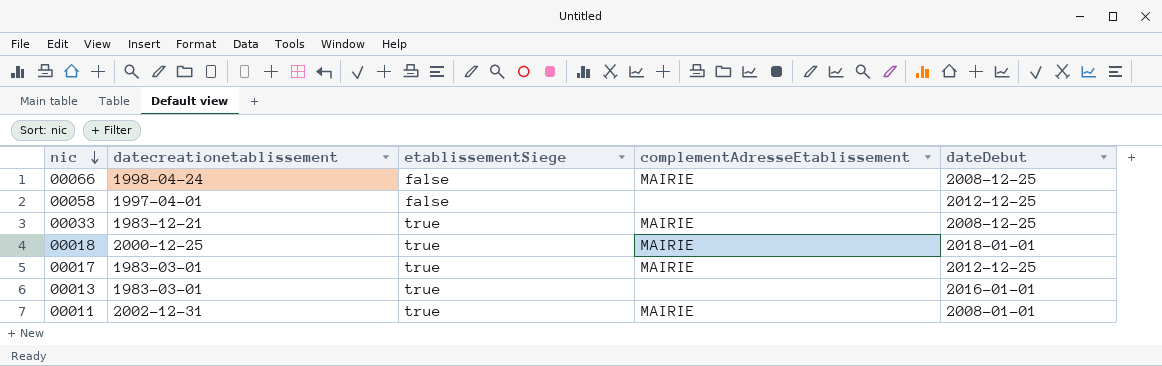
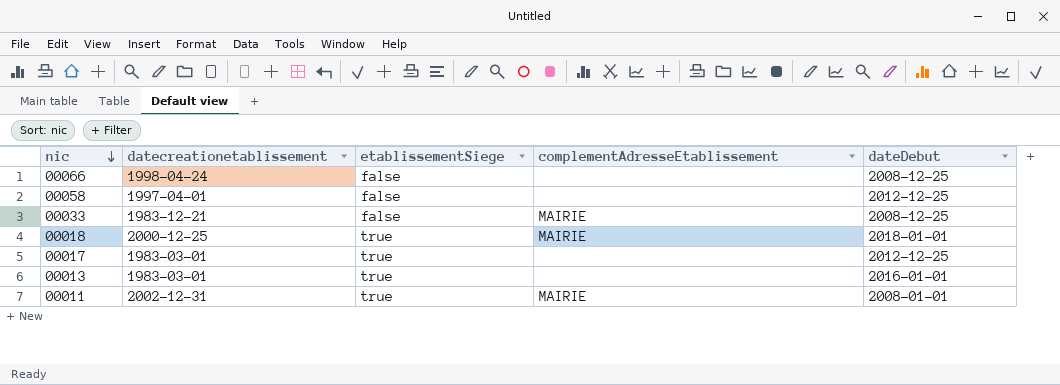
00066 | complementAdresseEtablissement: MAIRIE -> none
00033 | etablissementSiege: true -> false
00017 | complementAdresseEtablissement: MAIRIE -> none

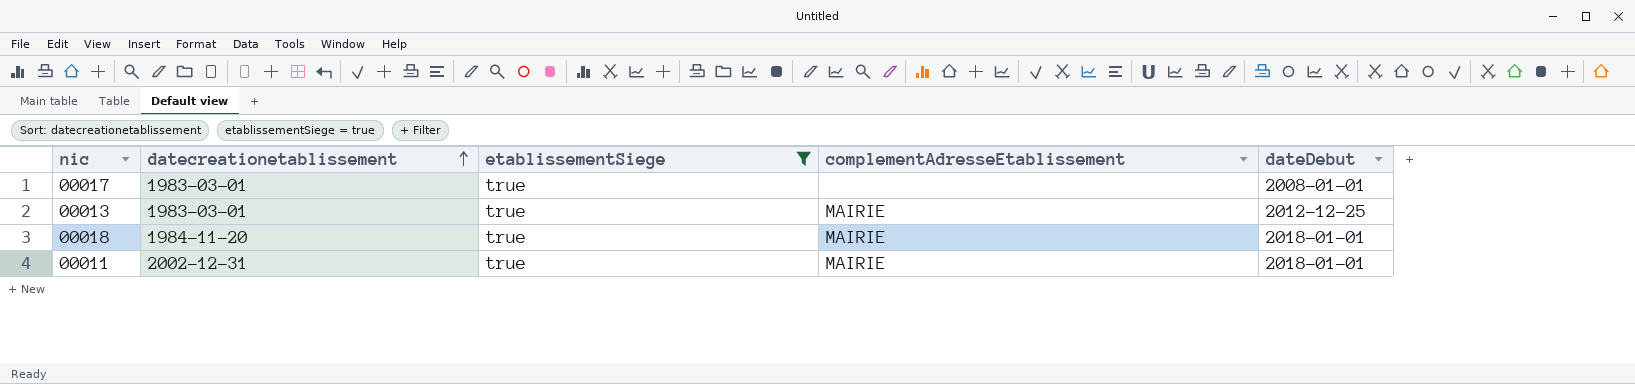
filter: none -> etablissementSiege = true
row order: nic descending -> datecreationetablissement ascending
00017 | dateDebut: 2012-12-25 -> 2008-01-01
00013 | complementAdresseEtablissement: none -> MAIRIE
00013 | dateDebut: 2016-01-01 -> 2012-12-25
00018 | datecreationetablissement: 2000-12-25 -> 1984-11-20
00011 | dateDebut: 2008-01-01 -> 2018-01-01

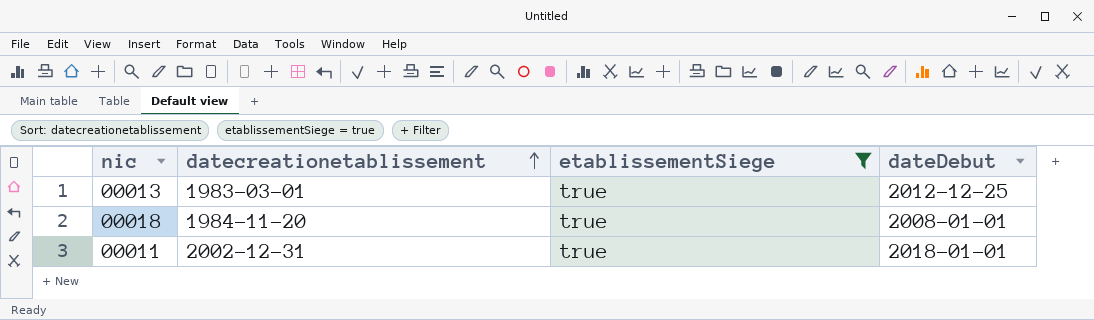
column complementAdresseEtablissement | position: 4 -> none
row 00017: 1983-03-01 | true | none | 2008-01-01 -> none
00018 | dateDebut: 2018-01-01 -> 2008-01-01

